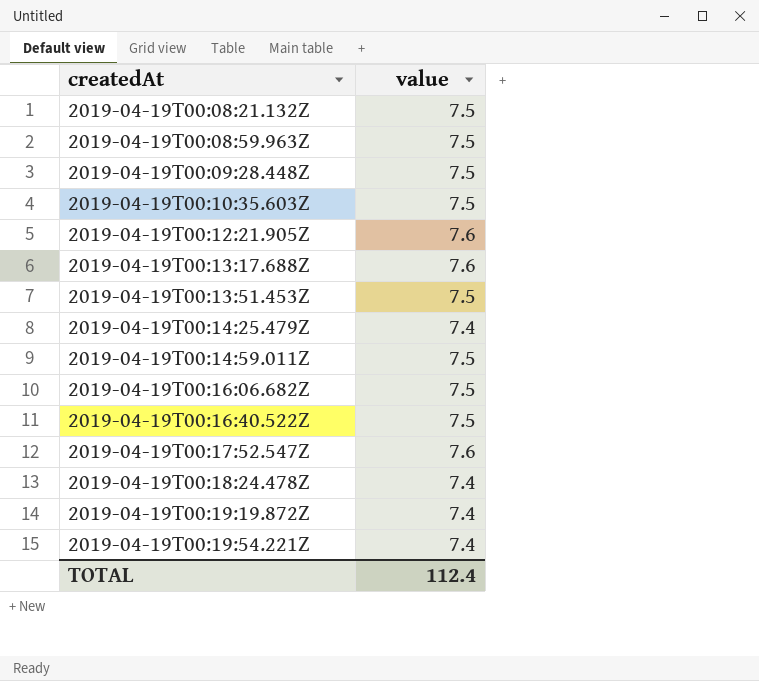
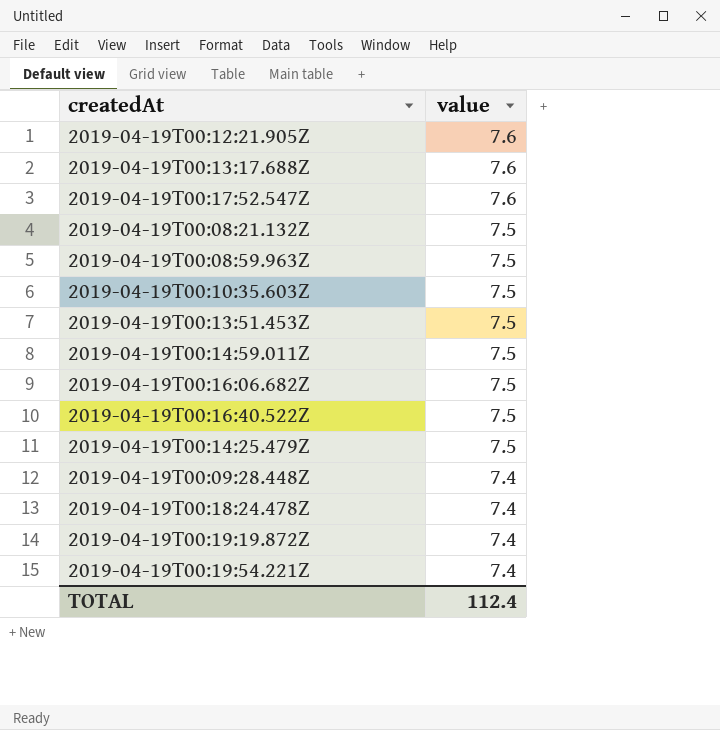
row order: createdAt ascending -> value descending
2019-04-19T00:14:25.479Z | value: 7.4 -> 7.5
2019-04-19T00:09:28.448Z | value: 7.5 -> 7.4

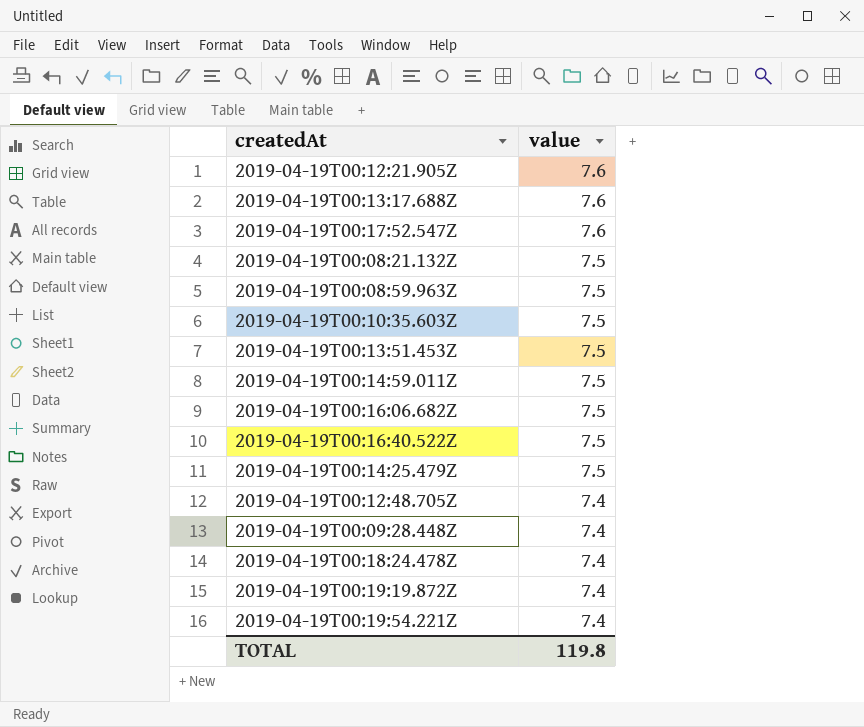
row 2019-04-19T00:12:48.705Z: none -> 7.4
TOTAL | value: 112.4 -> 119.8

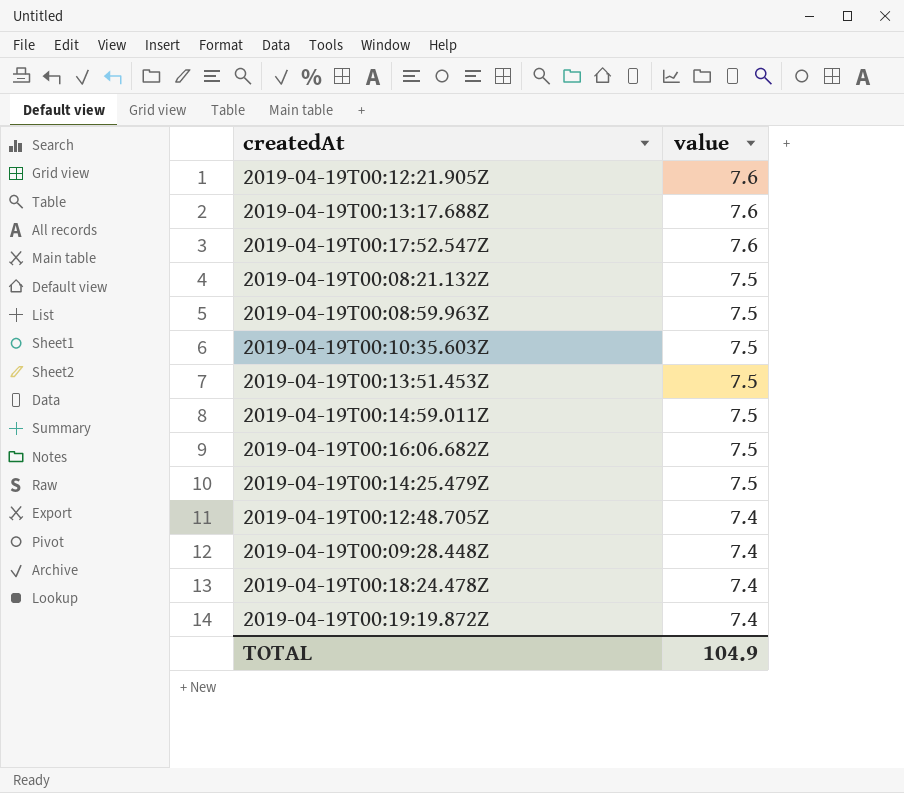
row 2019-04-19T00:16:40.522Z: 7.5 -> none
row 2019-04-19T00:19:54.221Z: 7.4 -> none
TOTAL | value: 119.8 -> 104.9

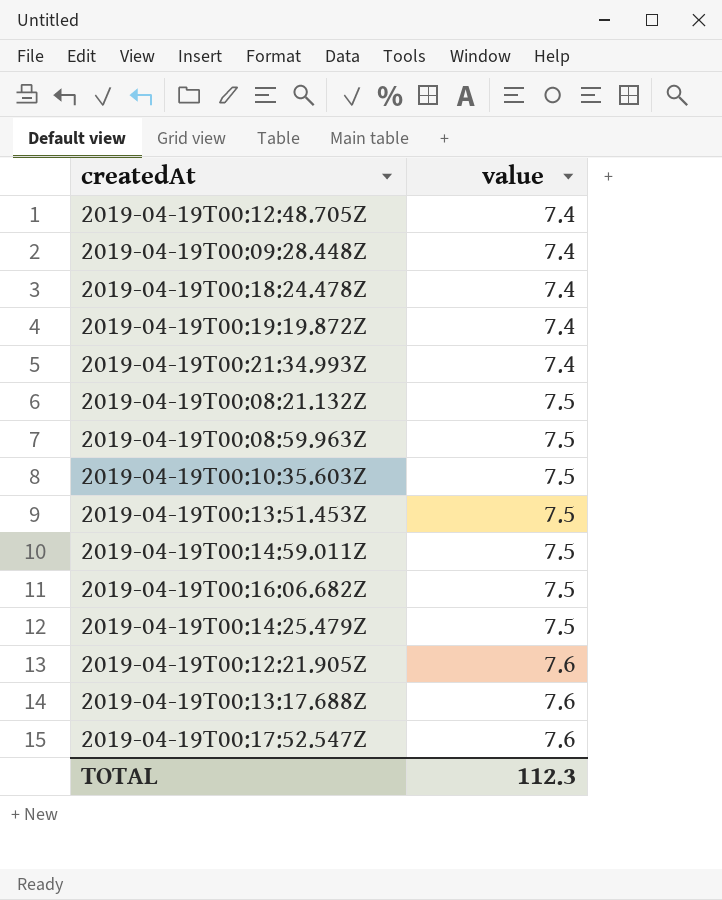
row order: value descending -> value ascending
row 2019-04-19T00:21:34.993Z: none -> 7.4
TOTAL | value: 104.9 -> 112.3

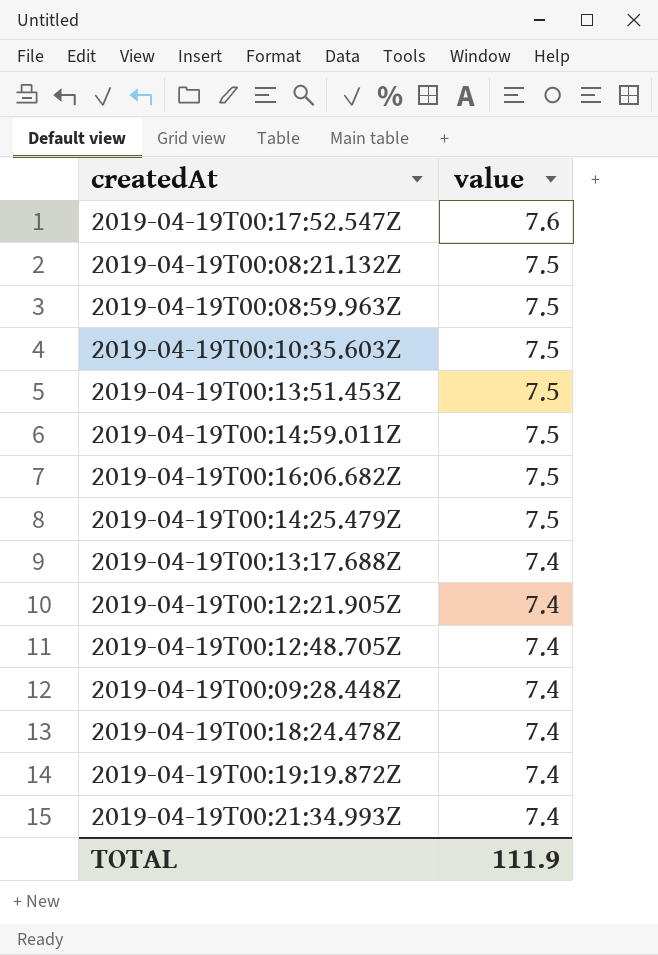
row order: value ascending -> value descending
2019-04-19T00:13:17.688Z | value: 7.6 -> 7.4
2019-04-19T00:12:21.905Z | value: 7.6 -> 7.4
TOTAL | value: 112.3 -> 111.9

